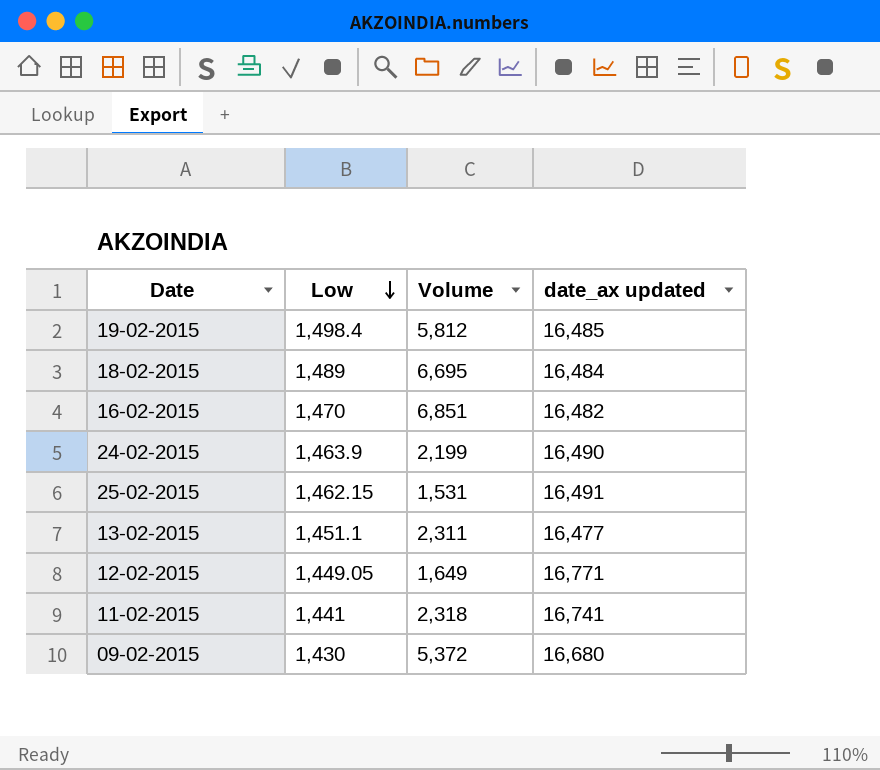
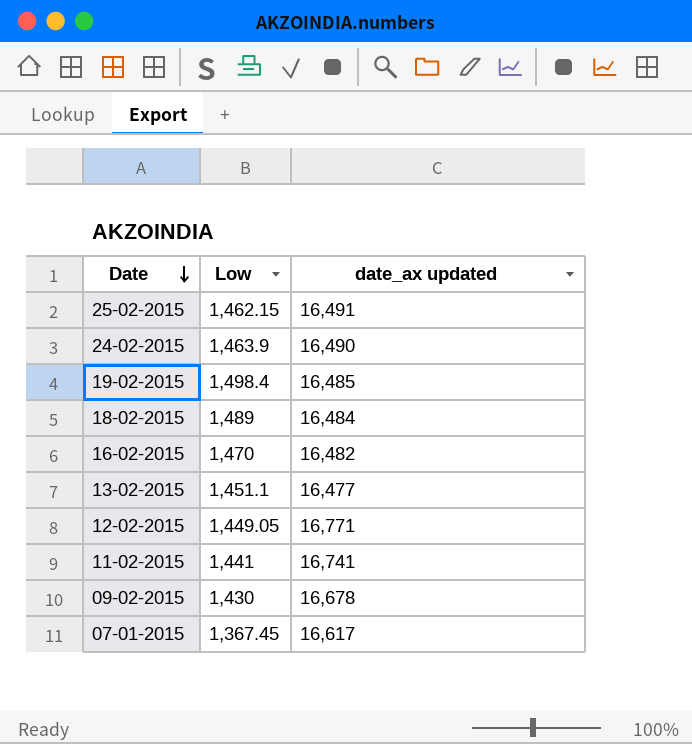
row order: Low descending -> Date descending
column Volume | position: 3 -> none
09-02-2015 | date_ax updated: 16,680 -> 16,678
row 07-01-2015: none -> 1,367.45 | 16,617

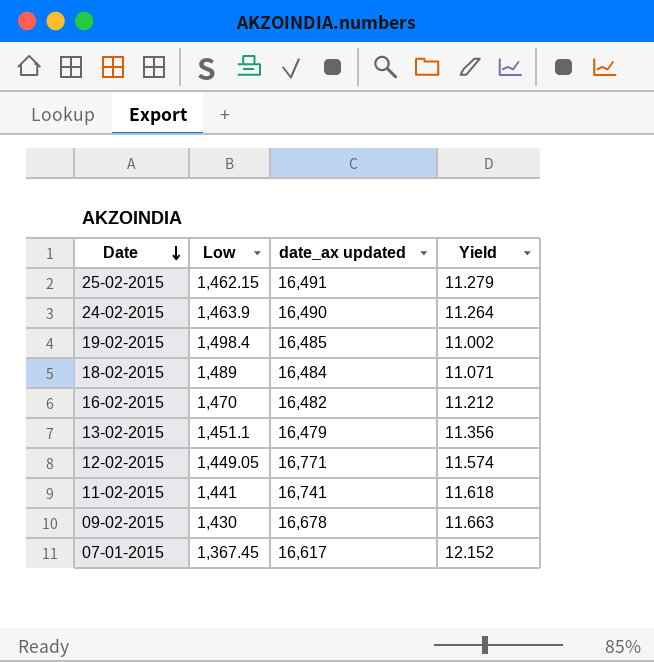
column Yield | formula: none -> [date_ax updated] / [Low]
13-02-2015 | date_ax updated: 16,477 -> 16,479

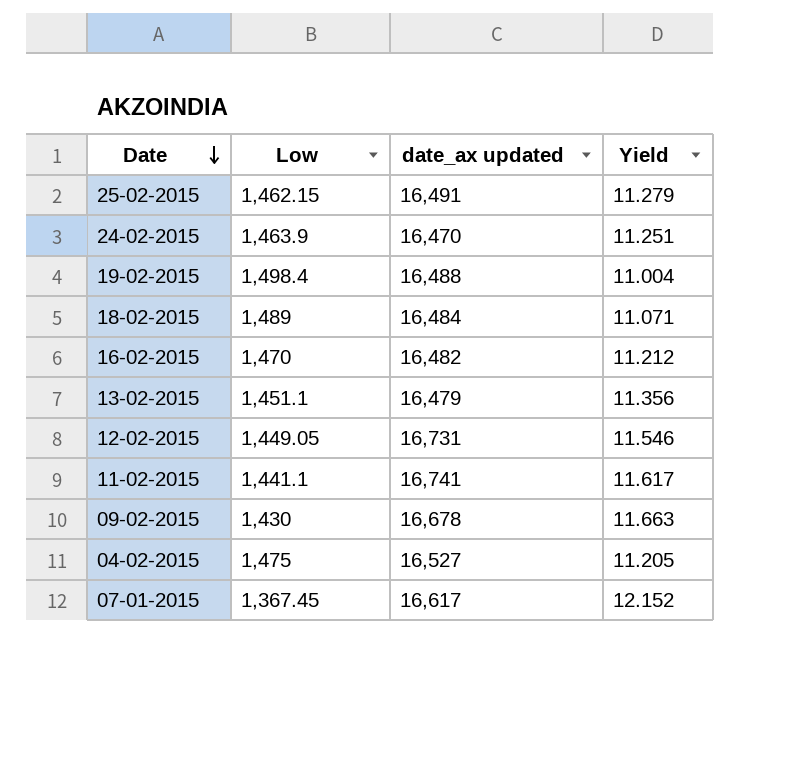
24-02-2015 | date_ax updated: 16,490 -> 16,470
24-02-2015 | Yield: 11.264 -> 11.251
19-02-2015 | date_ax updated: 16,485 -> 16,488
19-02-2015 | Yield: 11.002 -> 11.004
12-02-2015 | date_ax updated: 16,771 -> 16,731
12-02-2015 | Yield: 11.574 -> 11.546
11-02-2015 | Low: 1,441 -> 1,441.1
11-02-2015 | Yield: 11.618 -> 11.617
row 04-02-2015: none -> 1,475 | 16,527 | 11.205

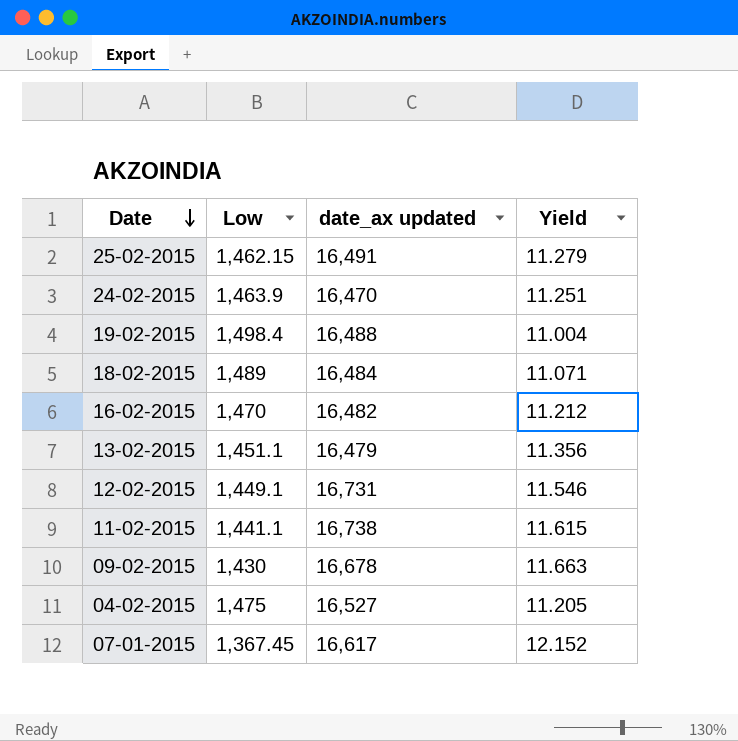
12-02-2015 | Low: 1,449.05 -> 1,449.1
11-02-2015 | date_ax updated: 16,741 -> 16,738
11-02-2015 | Yield: 11.617 -> 11.615

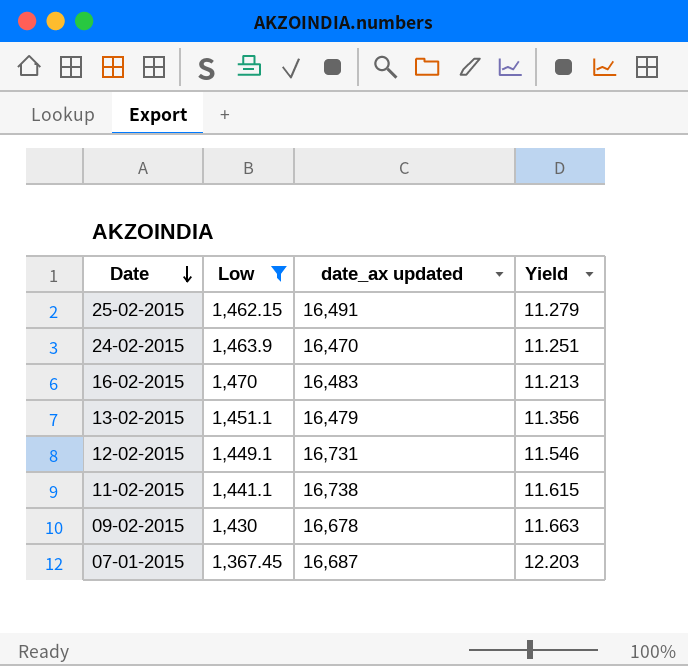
filter: none -> Low <= 1,470
16-02-2015 | date_ax updated: 16,482 -> 16,483
16-02-2015 | Yield: 11.212 -> 11.213
07-01-2015 | date_ax updated: 16,617 -> 16,687
07-01-2015 | Yield: 12.152 -> 12.203

